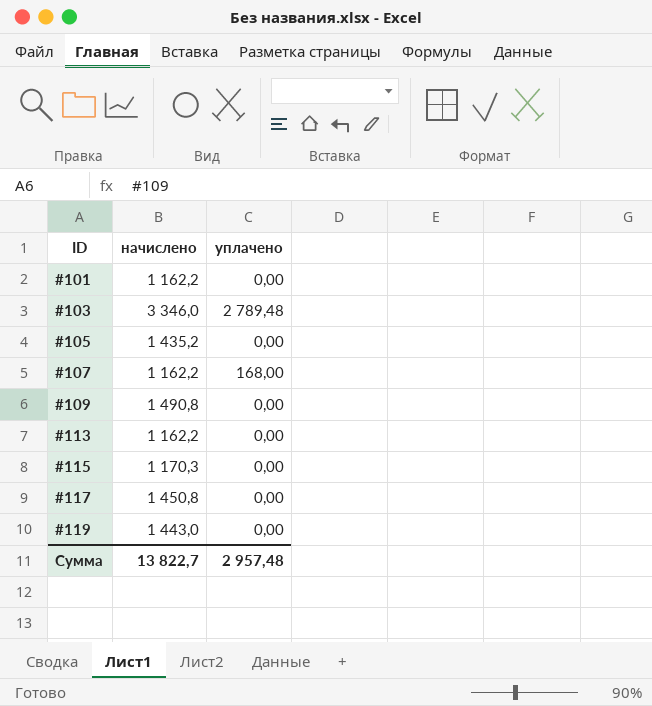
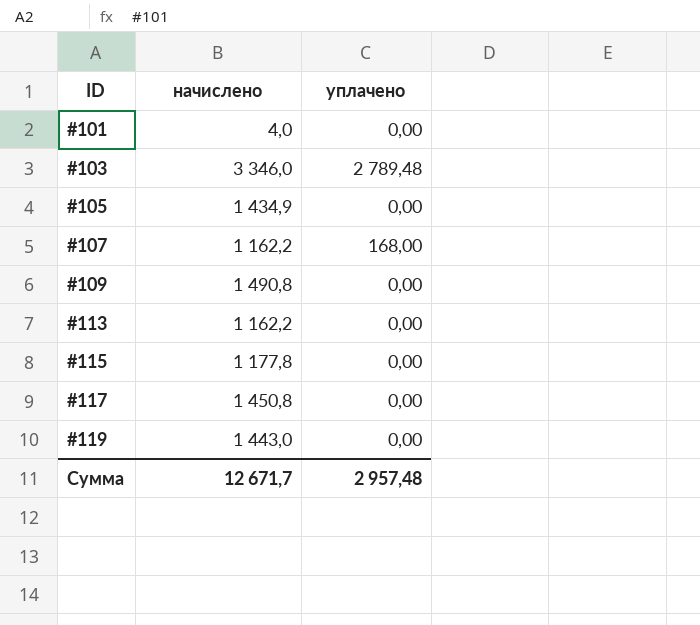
#101 | начислено: 1 162,2 -> 4,0
#105 | начислено: 1 435,2 -> 1 434,9
#115 | начислено: 1 170,3 -> 1 177,8
Сумма | начислено: 13 822,7 -> 12 671,7

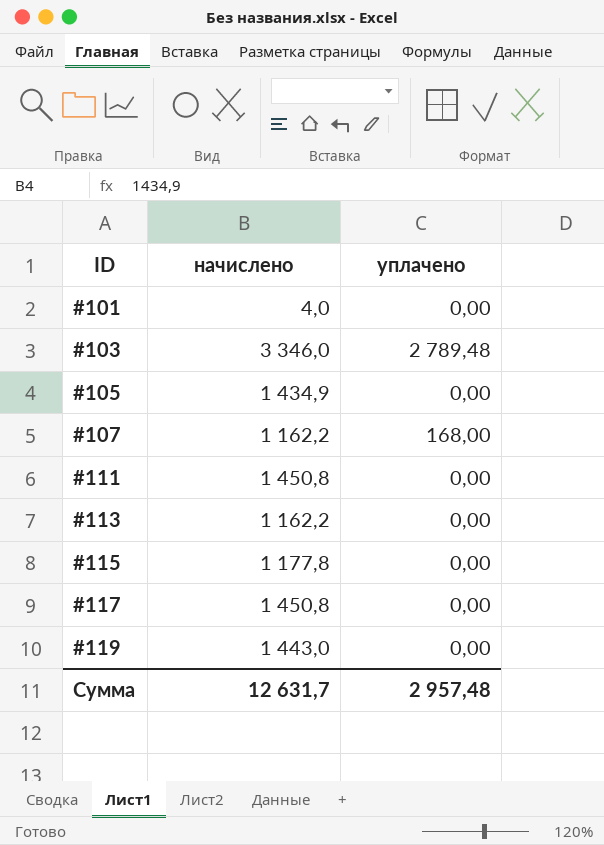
row #109: 1 490,8 | 0,00 -> none
row #111: none -> 1 450,8 | 0,00
Сумма | начислено: 12 671,7 -> 12 631,7

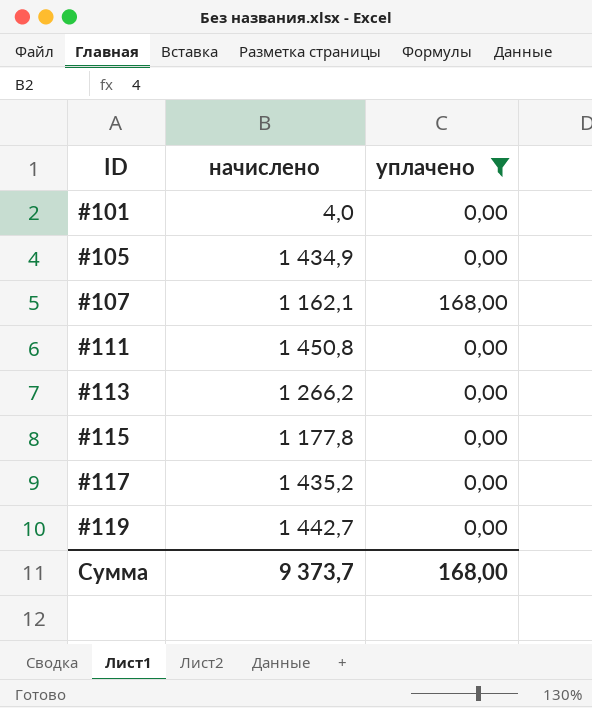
filter: none -> уплачено != 2 789,48
#107 | начислено: 1 162,2 -> 1 162,1
#113 | начислено: 1 162,2 -> 1 266,2
#117 | начислено: 1 450,8 -> 1 435,2
#119 | начислено: 1 443,0 -> 1 442,7
Сумма | начислено: 12 631,7 -> 9 373,7
Сумма | уплачено: 2 957,48 -> 168,00

